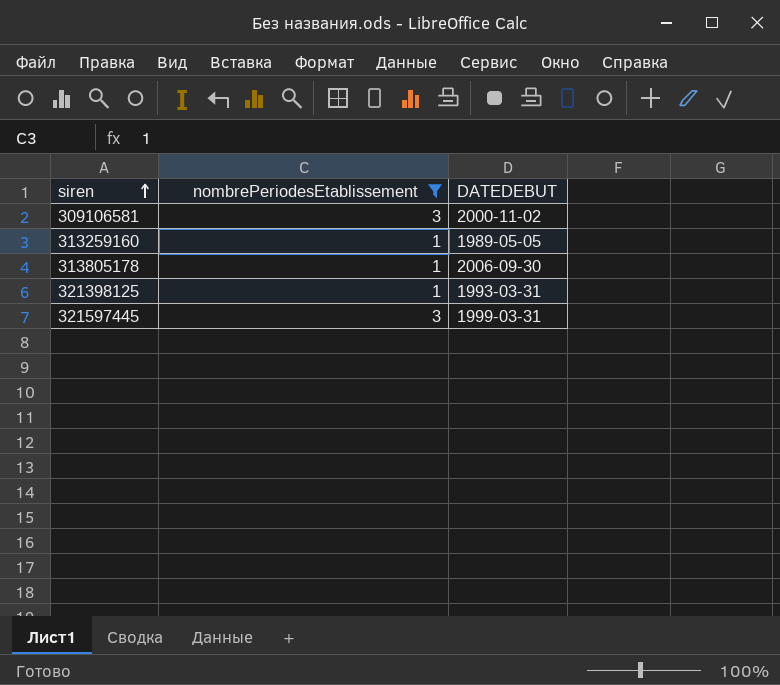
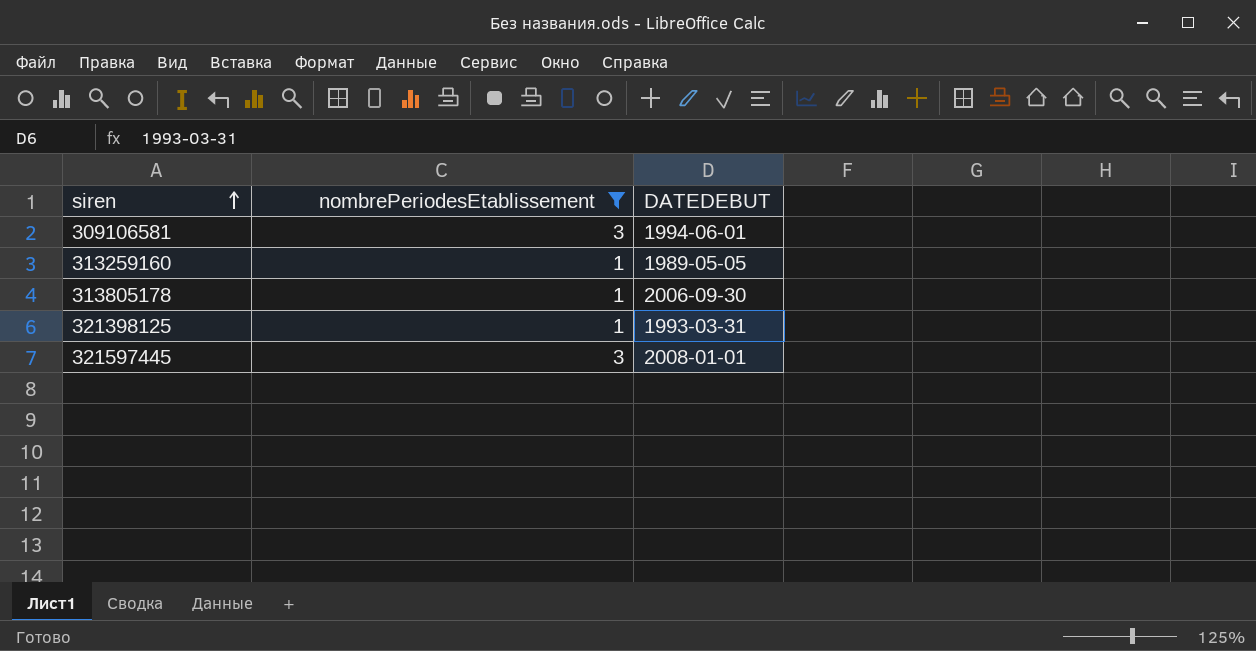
309106581 | DATEDEBUT: 2000-11-02 -> 1994-06-01
321597445 | DATEDEBUT: 1999-03-31 -> 2008-01-01

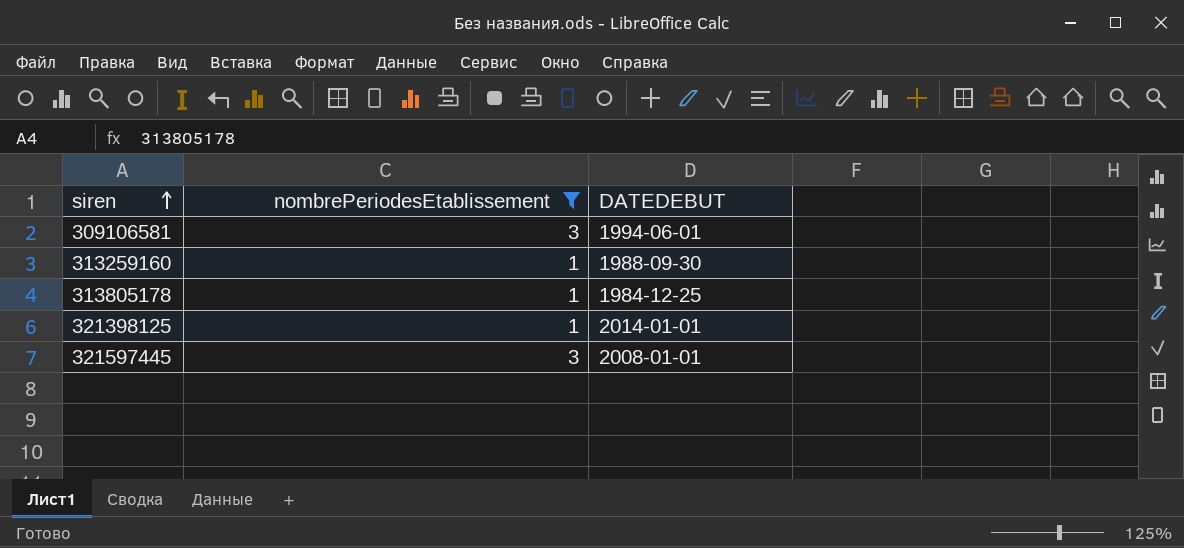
313259160 | DATEDEBUT: 1989-05-05 -> 1988-09-30
313805178 | DATEDEBUT: 2006-09-30 -> 1984-12-25
321398125 | DATEDEBUT: 1993-03-31 -> 2014-01-01

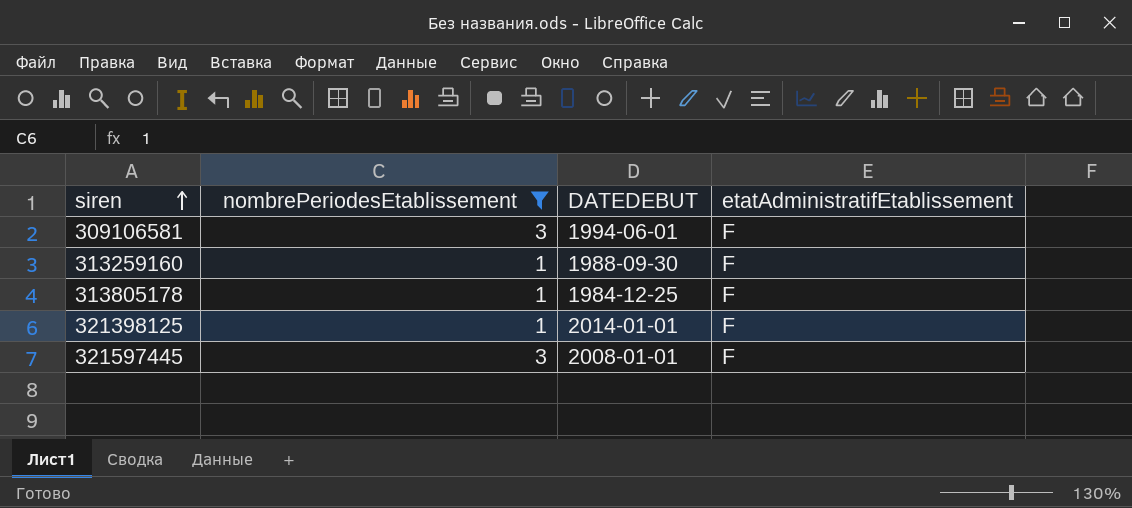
column etatAdministratifEtablissement | position: none -> 4

